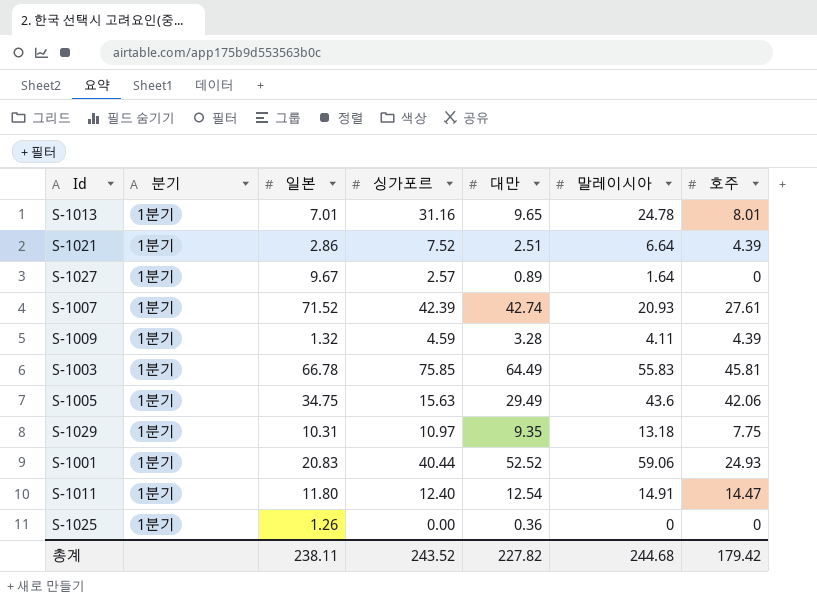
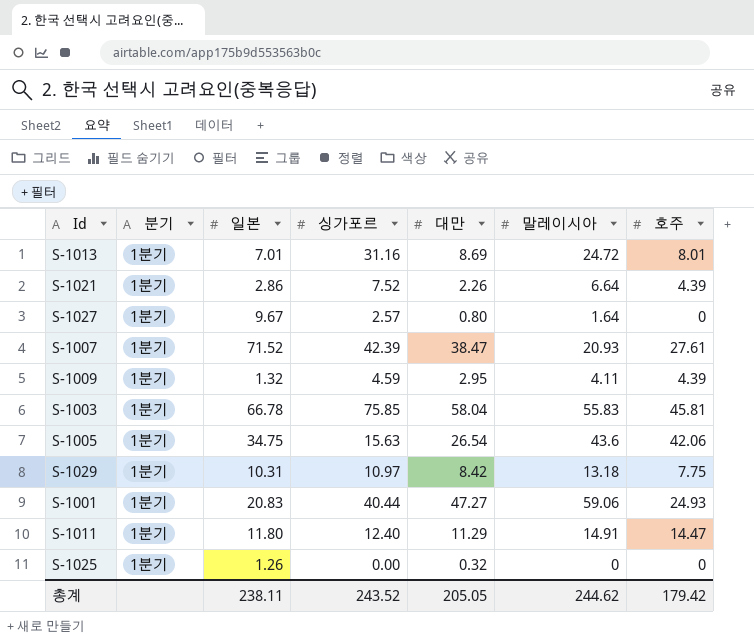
S-1013 | 대만: 9.65 -> 8.69
S-1013 | 말레이시아: 24.78 -> 24.72
S-1021 | 대만: 2.51 -> 2.26
S-1027 | 대만: 0.89 -> 0.80
S-1007 | 대만: 42.74 -> 38.47
S-1009 | 대만: 3.28 -> 2.95
S-1003 | 대만: 64.49 -> 58.04
S-1005 | 대만: 29.49 -> 26.54
S-1029 | 대만: 9.35 -> 8.42
S-1001 | 대만: 52.52 -> 47.27
S-1011 | 대만: 12.54 -> 11.29
S-1025 | 대만: 0.36 -> 0.32
총계 | 대만: 227.82 -> 205.05
총계 | 말레이시아: 244.68 -> 244.62

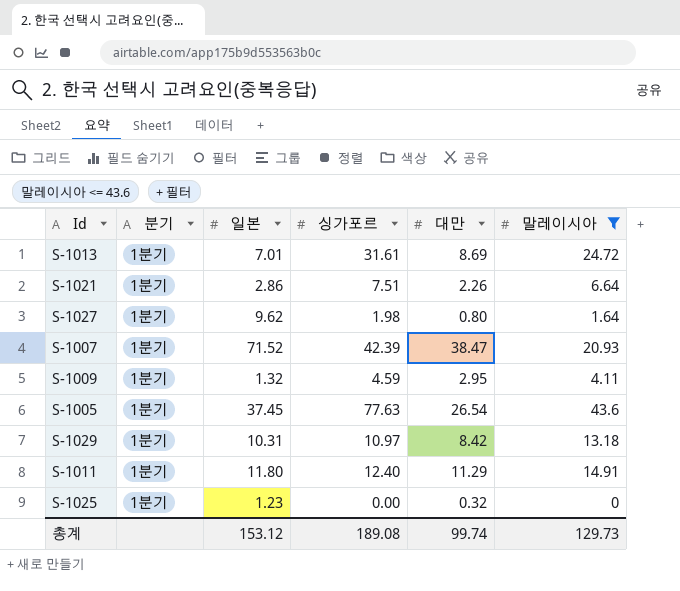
filter: none -> 말레이시아 <= 43.6
column 호주 | position: 7 -> none
S-1013 | 싱가포르: 31.16 -> 31.61
S-1021 | 싱가포르: 7.52 -> 7.51
S-1027 | 일본: 9.67 -> 9.62
S-1027 | 싱가포르: 2.57 -> 1.98
S-1005 | 일본: 34.75 -> 37.45
S-1005 | 싱가포르: 15.63 -> 77.63
S-1025 | 일본: 1.26 -> 1.23
총계 | 일본: 238.11 -> 153.12
총계 | 싱가포르: 243.52 -> 189.08
총계 | 대만: 205.05 -> 99.74
총계 | 말레이시아: 244.62 -> 129.73

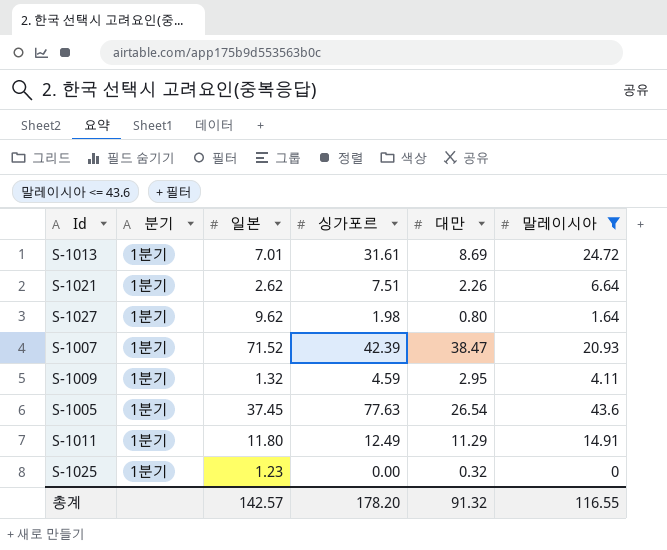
row S-1029: 1분기 | 10.31 | 10.97 | 8.42 | 13.18 -> none
S-1021 | 일본: 2.86 -> 2.62
S-1011 | 싱가포르: 12.40 -> 12.49
총계 | 일본: 153.12 -> 142.57
총계 | 싱가포르: 189.08 -> 178.20
총계 | 대만: 99.74 -> 91.32
총계 | 말레이시아: 129.73 -> 116.55

